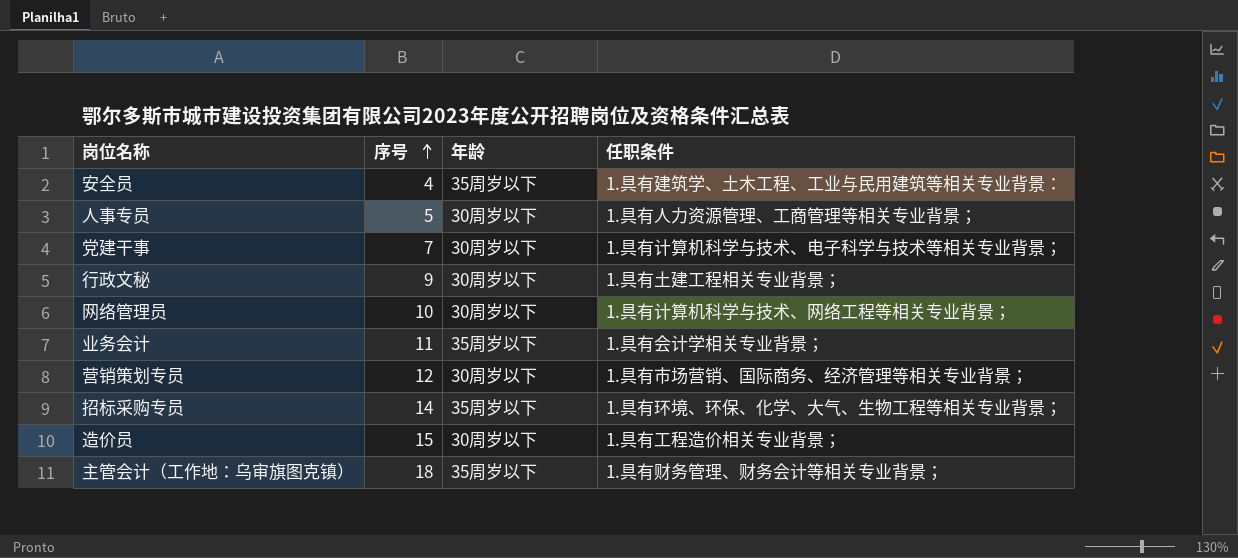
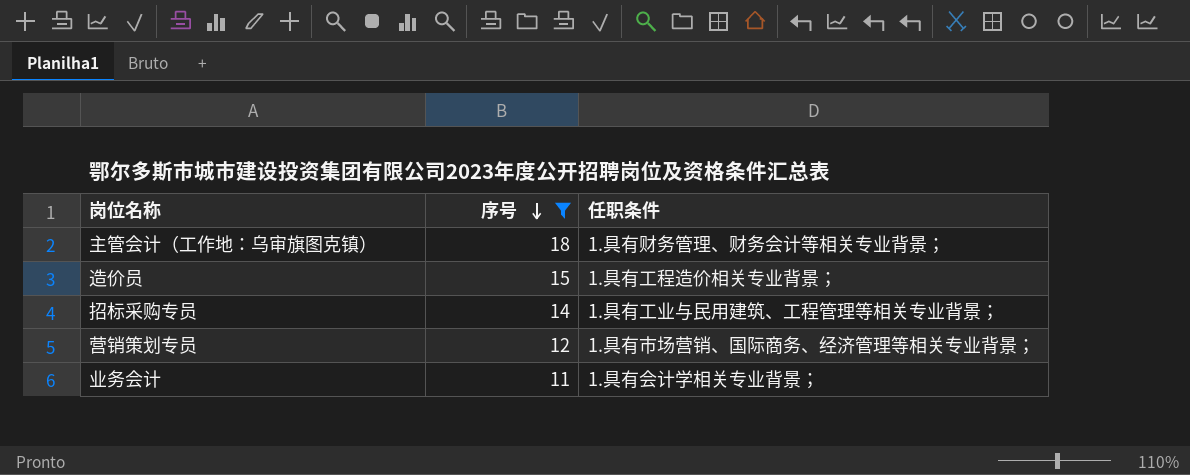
filter: none -> 序号 >= 11
row order: 序号 ascending -> 序号 descending
column 年龄 | position: 3 -> none
招标采购专员 | 任职条件: 1.具有环境、环保、化学、大气、生物工程等相关专业背景； -> 1.具有工业与民用建筑、工程管理等相关专业背景；

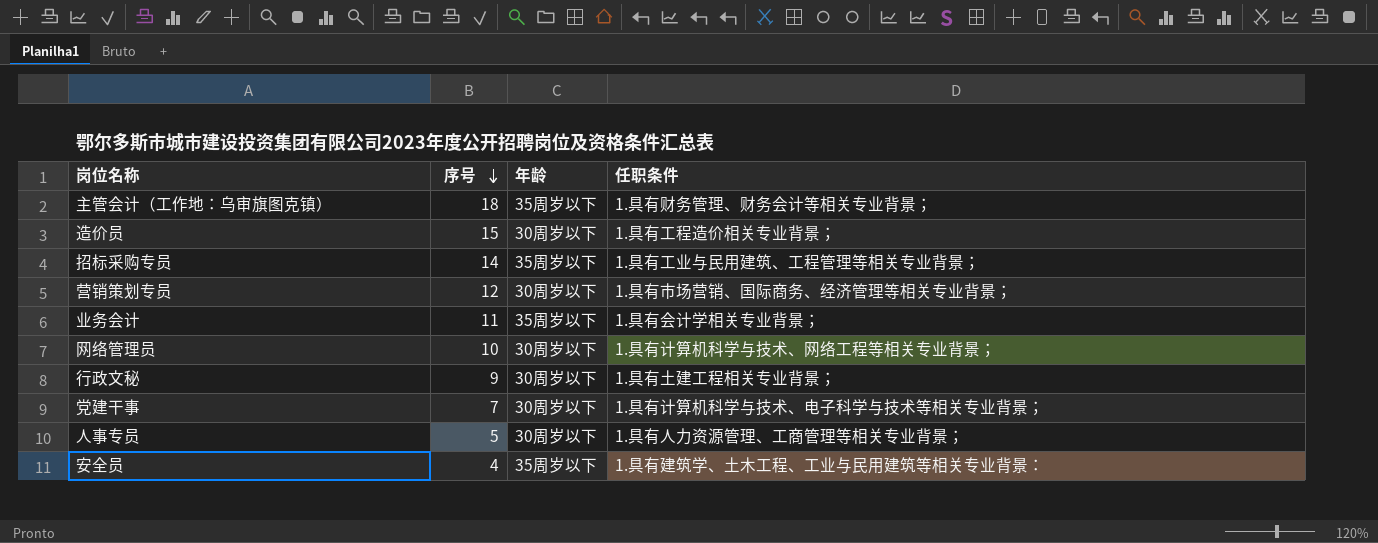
filter: 序号 >= 11 -> none
column 年龄 | position: none -> 3

